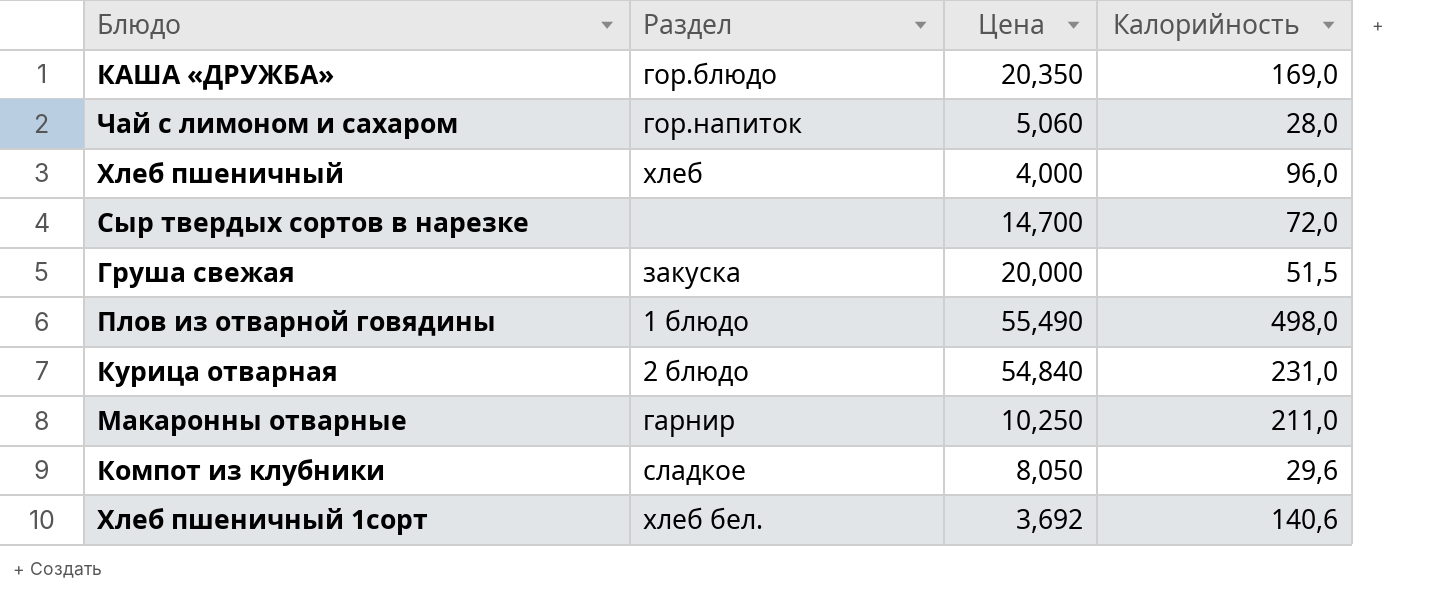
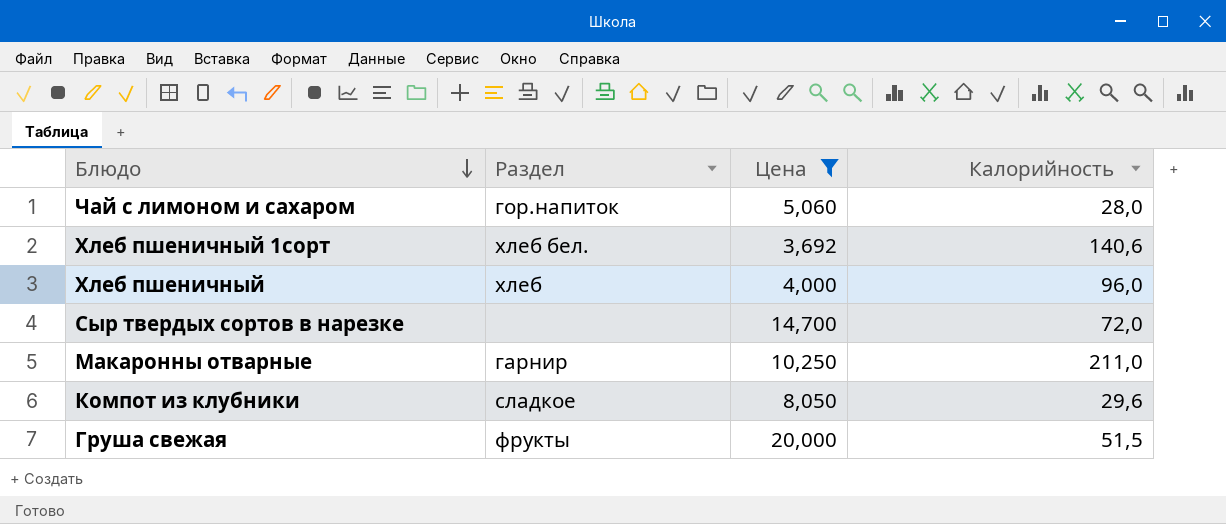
filter: none -> Цена <= 20,000
row order: none -> Блюдо descending
Груша свежая | Раздел: закуска -> фрукты

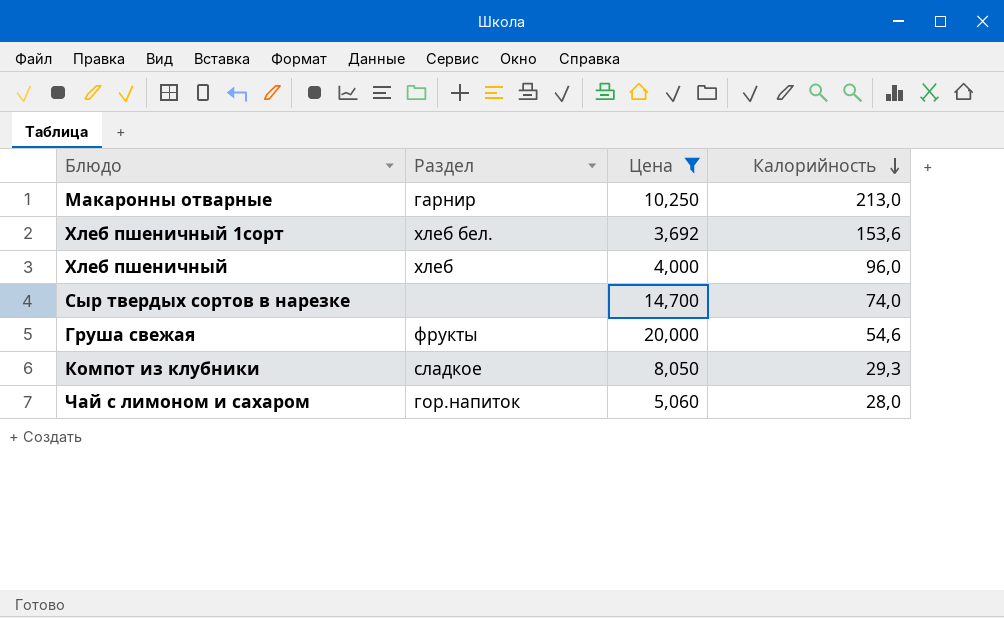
row order: Блюдо descending -> Калорийность descending
Макаронны отварные | Калорийность: 211,0 -> 213,0
Хлеб пшеничный 1сорт | Калорийность: 140,6 -> 153,6
Сыр твердых сортов в нарезке | Калорийность: 72,0 -> 74,0
Груша свежая | Калорийность: 51,5 -> 54,6
Компот из клубники | Калорийность: 29,6 -> 29,3

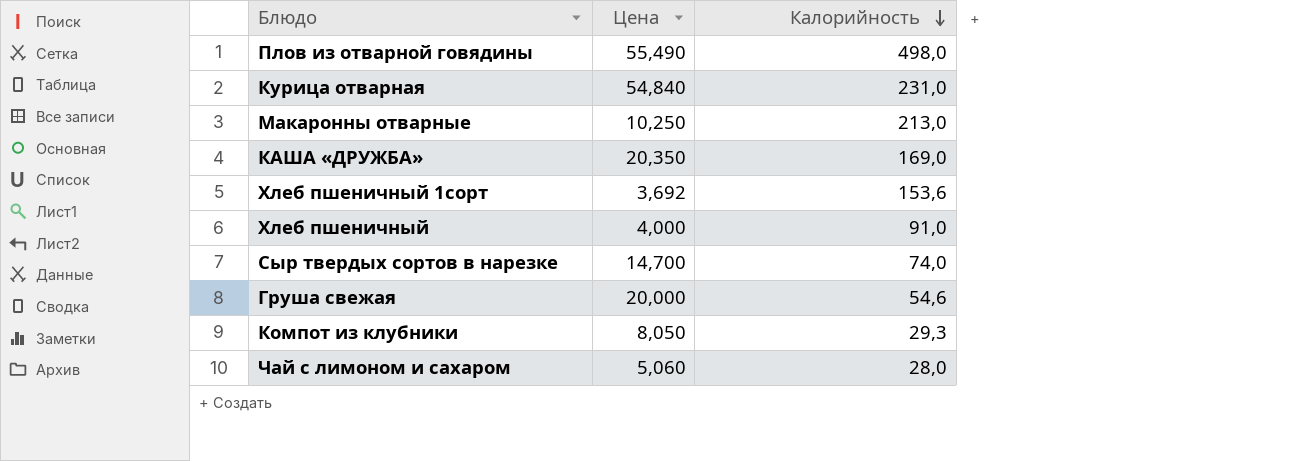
filter: Цена <= 20,000 -> none
column Раздел | position: 2 -> none
Хлеб пшеничный | Калорийность: 96,0 -> 91,0

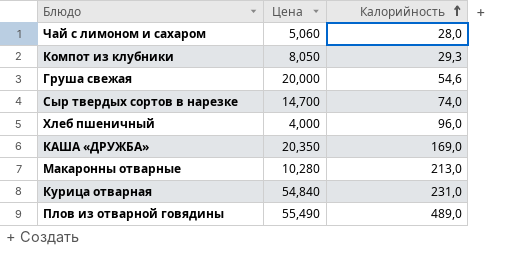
row order: Калорийность descending -> Калорийность ascending
row Хлеб пшеничный 1сорт: 3,692 | 153,6 -> none
Хлеб пшеничный | Калорийность: 91,0 -> 96,0
Макаронны отварные | Цена: 10,250 -> 10,280
Плов из отварной говядины | Калорийность: 498,0 -> 489,0

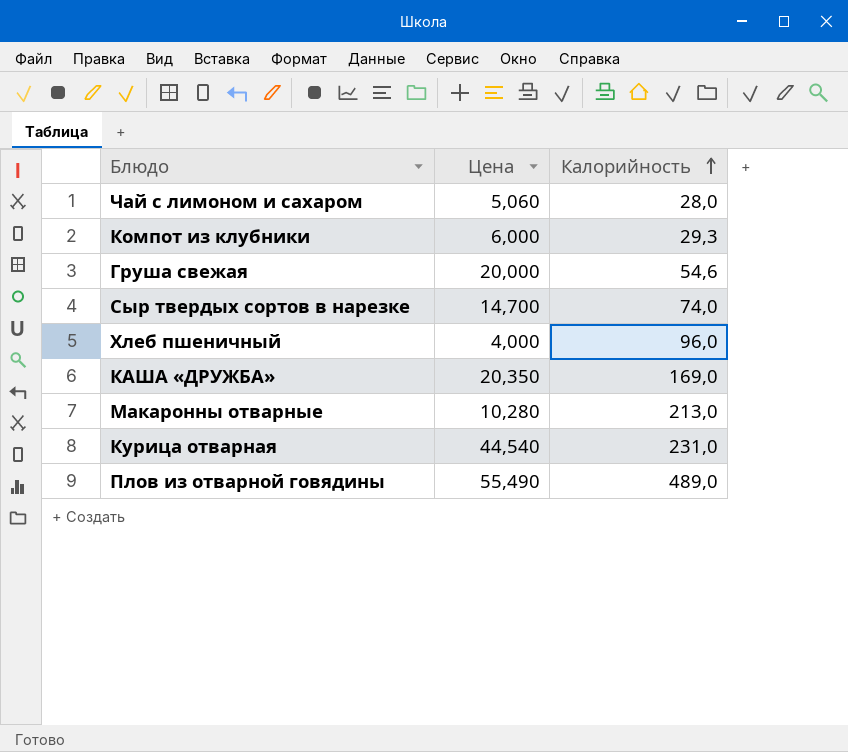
Компот из клубники | Цена: 8,050 -> 6,000
Курица отварная | Цена: 54,840 -> 44,540

